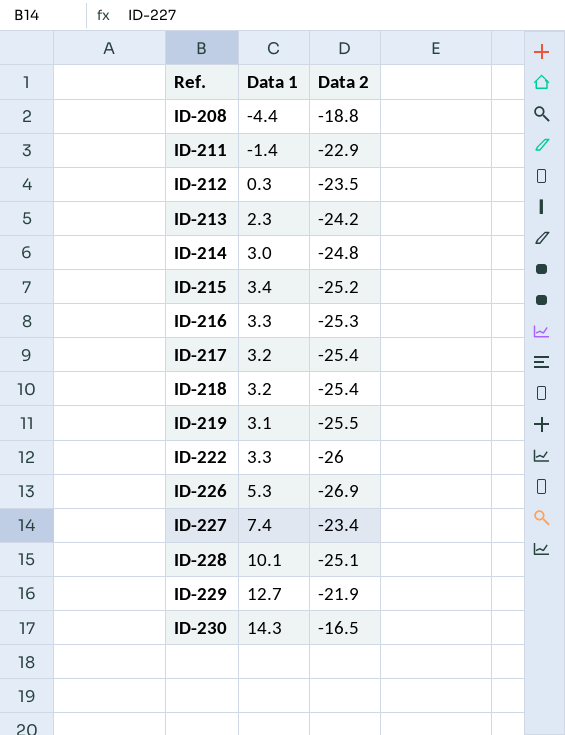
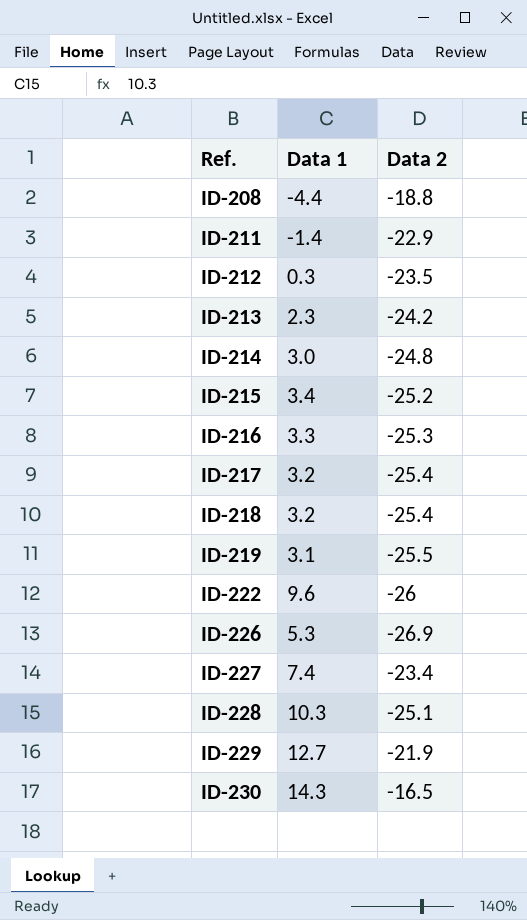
ID-222 | Data 1: 3.3 -> 9.6
ID-228 | Data 1: 10.1 -> 10.3

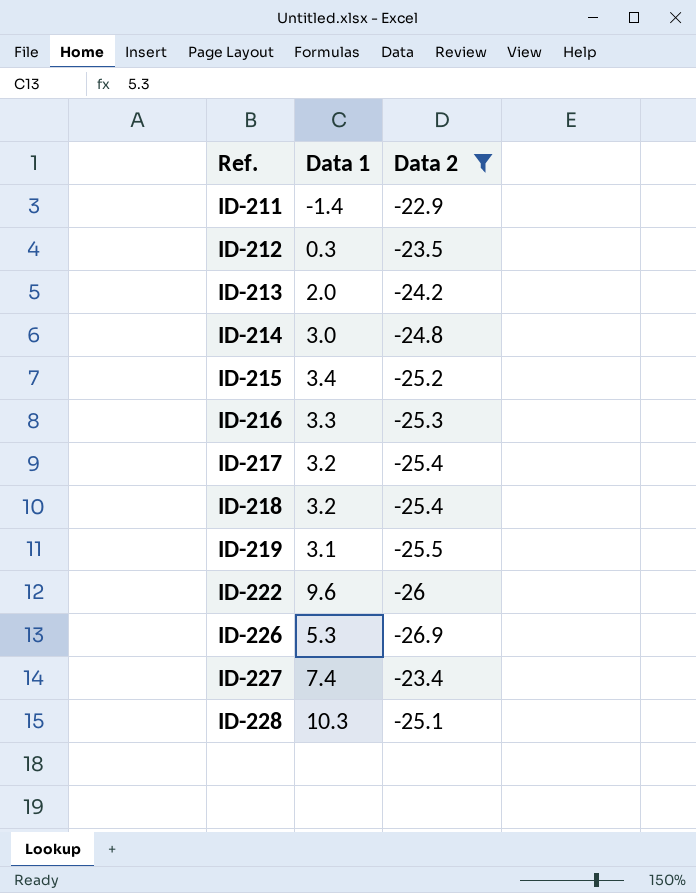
filter: none -> Data 2 <= -22.9
ID-213 | Data 1: 2.3 -> 2.0

